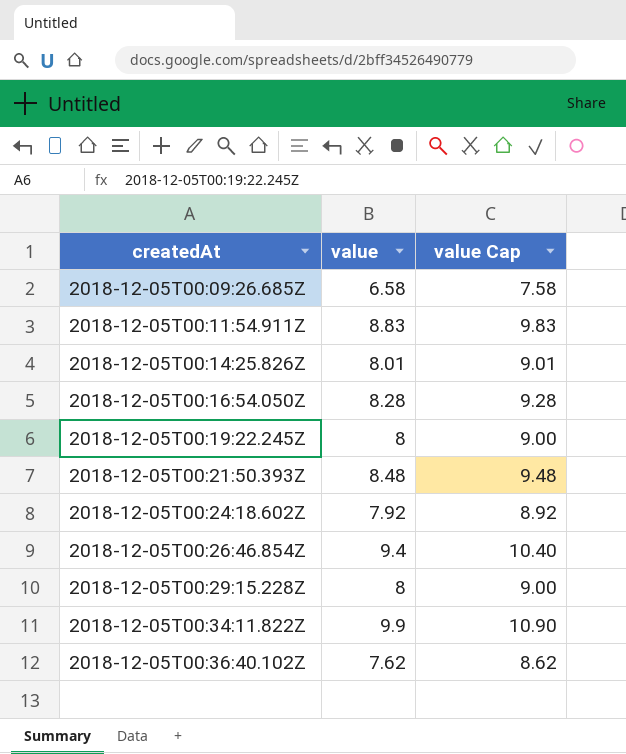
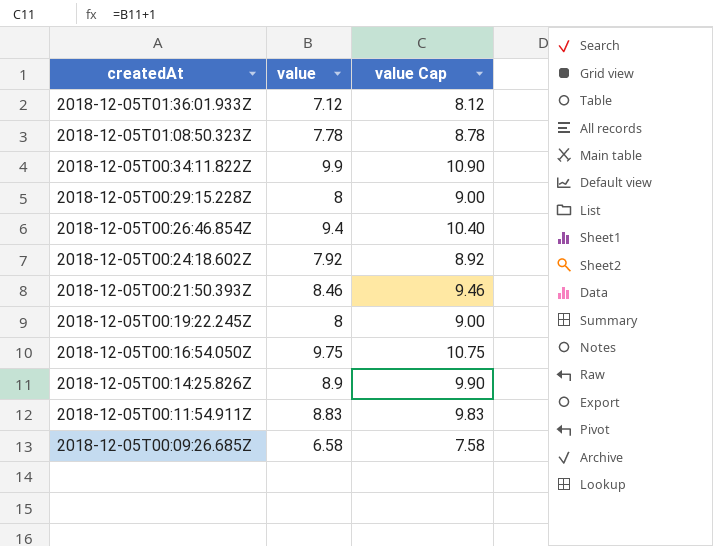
row order: createdAt ascending -> createdAt descending
row 2018-12-05T00:36:40.102Z: 7.62 | 8.62 -> none
row 2018-12-05T01:36:01.933Z: none -> 7.12 | 8.12
row 2018-12-05T01:08:50.323Z: none -> 7.78 | 8.78
2018-12-05T00:21:50.393Z | value: 8.48 -> 8.46
2018-12-05T00:21:50.393Z | value Cap: 9.48 -> 9.46
2018-12-05T00:16:54.050Z | value: 8.28 -> 9.75
2018-12-05T00:16:54.050Z | value Cap: 9.28 -> 10.75
2018-12-05T00:14:25.826Z | value: 8.01 -> 8.9
2018-12-05T00:14:25.826Z | value Cap: 9.01 -> 9.90

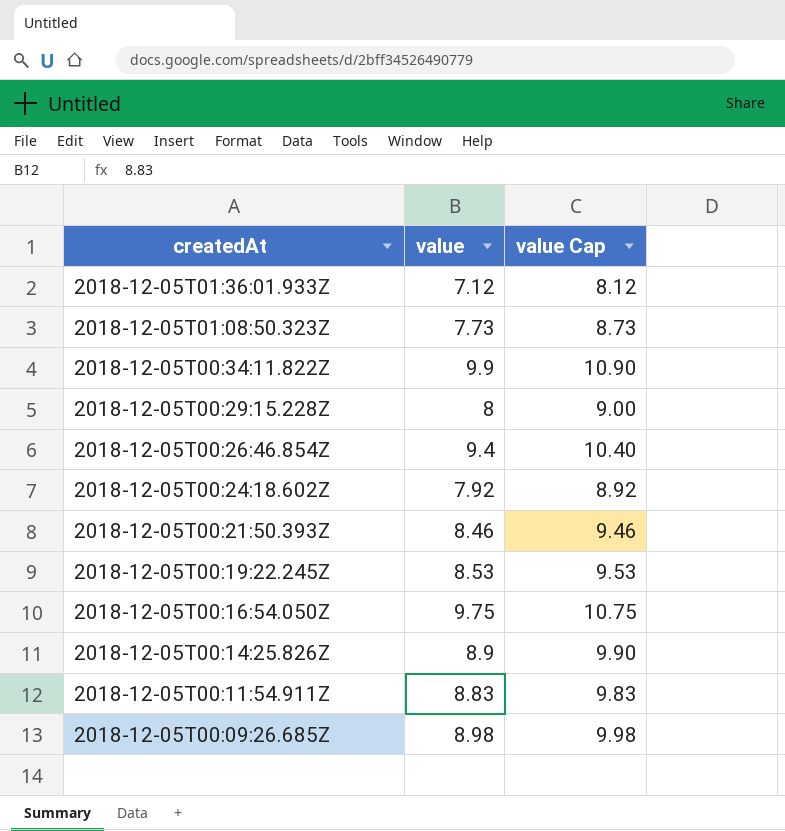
2018-12-05T01:08:50.323Z | value: 7.78 -> 7.73
2018-12-05T01:08:50.323Z | value Cap: 8.78 -> 8.73
2018-12-05T00:19:22.245Z | value: 8 -> 8.53
2018-12-05T00:19:22.245Z | value Cap: 9.00 -> 9.53
2018-12-05T00:09:26.685Z | value: 6.58 -> 8.98
2018-12-05T00:09:26.685Z | value Cap: 7.58 -> 9.98

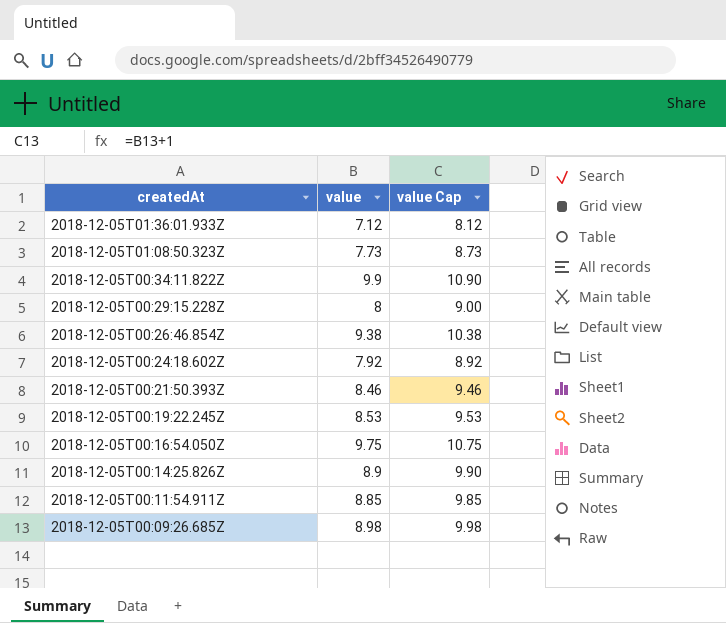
2018-12-05T00:26:46.854Z | value: 9.4 -> 9.38
2018-12-05T00:26:46.854Z | value Cap: 10.40 -> 10.38
2018-12-05T00:11:54.911Z | value: 8.83 -> 8.85
2018-12-05T00:11:54.911Z | value Cap: 9.83 -> 9.85

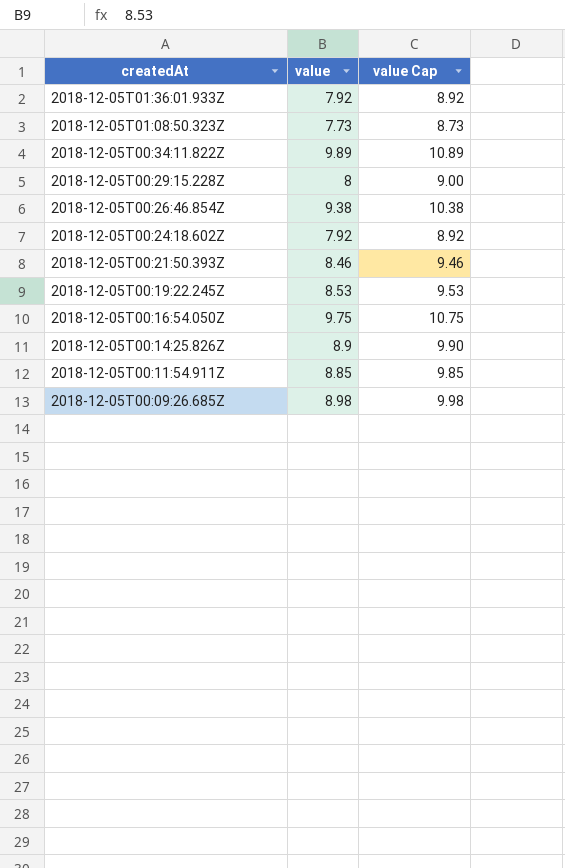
2018-12-05T01:36:01.933Z | value: 7.12 -> 7.92
2018-12-05T01:36:01.933Z | value Cap: 8.12 -> 8.92
2018-12-05T00:34:11.822Z | value: 9.9 -> 9.89
2018-12-05T00:34:11.822Z | value Cap: 10.90 -> 10.89

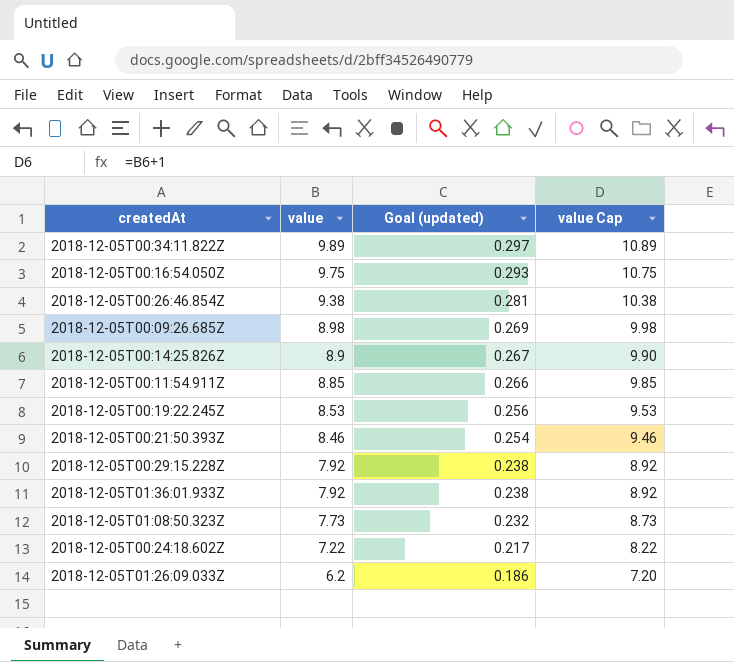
row order: createdAt descending -> value descending
column Goal (updated) | formula: none -> [value] * 0.03
2018-12-05T00:29:15.228Z | value: 8 -> 7.92
2018-12-05T00:29:15.228Z | value Cap: 9.00 -> 8.92
2018-12-05T00:24:18.602Z | value: 7.92 -> 7.22
2018-12-05T00:24:18.602Z | value Cap: 8.92 -> 8.22
row 2018-12-05T01:26:09.033Z: none -> 6.2 | 0.186 | 7.20

